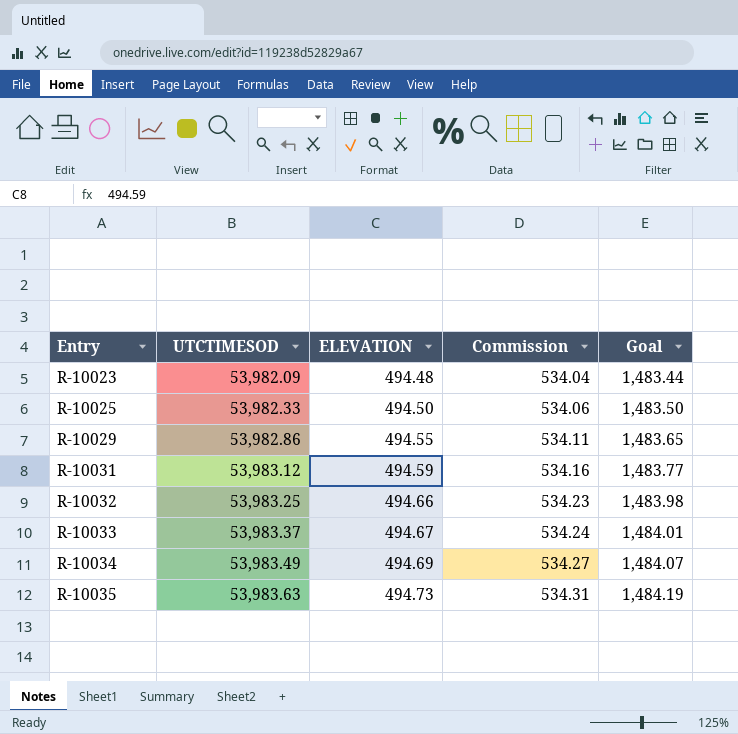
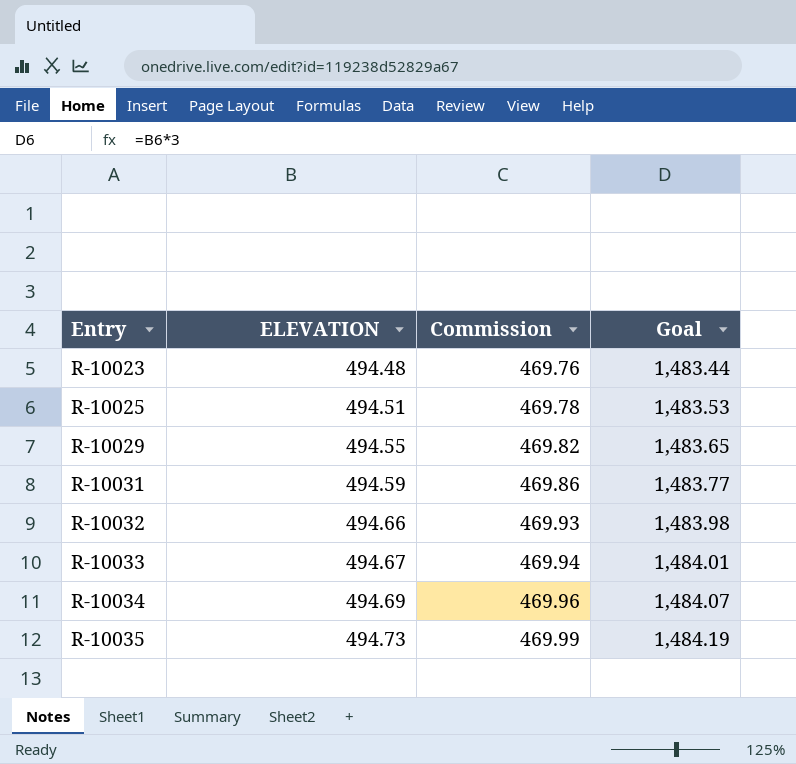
column UTCTIMESOD | position: 2 -> none
column Commission | formula: [ELEVATION] * 1.08 -> [ELEVATION] * 0.95
R-10025 | ELEVATION: 494.50 -> 494.51
R-10025 | Goal: 1,483.50 -> 1,483.53

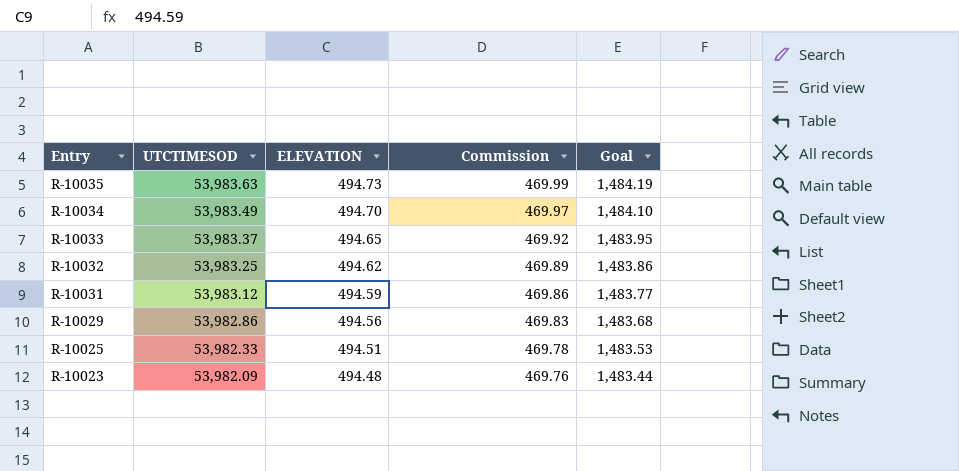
row order: Entry ascending -> Entry descending
column UTCTIMESOD | position: none -> 2
R-10034 | ELEVATION: 494.69 -> 494.70
R-10034 | Commission: 469.96 -> 469.97
R-10034 | Goal: 1,484.07 -> 1,484.10
R-10033 | ELEVATION: 494.67 -> 494.65
R-10033 | Commission: 469.94 -> 469.92
R-10033 | Goal: 1,484.01 -> 1,483.95
R-10032 | ELEVATION: 494.66 -> 494.62
R-10032 | Commission: 469.93 -> 469.89
R-10032 | Goal: 1,483.98 -> 1,483.86
R-10029 | ELEVATION: 494.55 -> 494.56
R-10029 | Commission: 469.82 -> 469.83
R-10029 | Goal: 1,483.65 -> 1,483.68

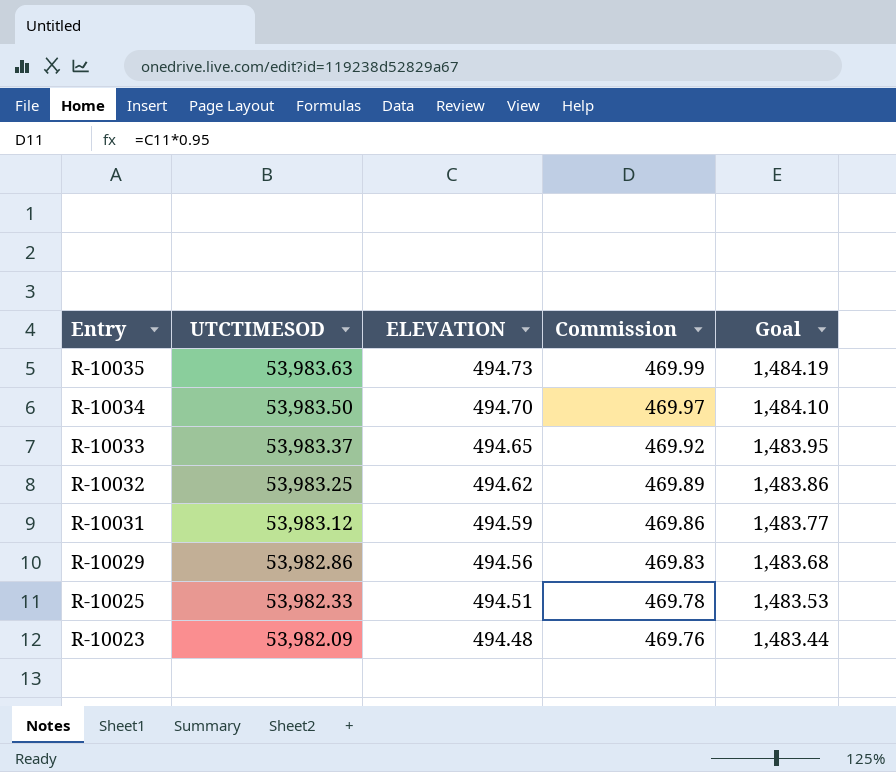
R-10034 | UTCTIMESOD: 53,983.49 -> 53,983.50

